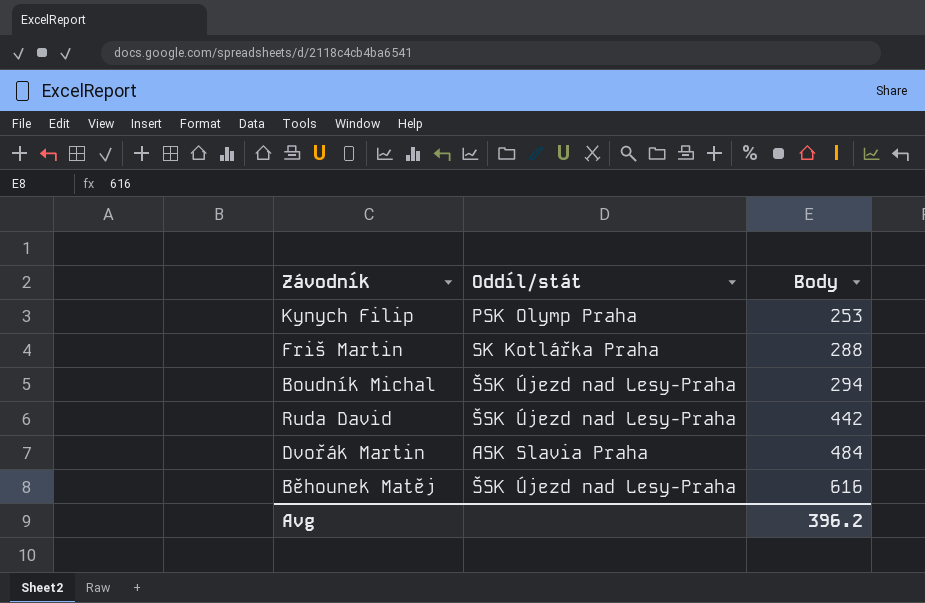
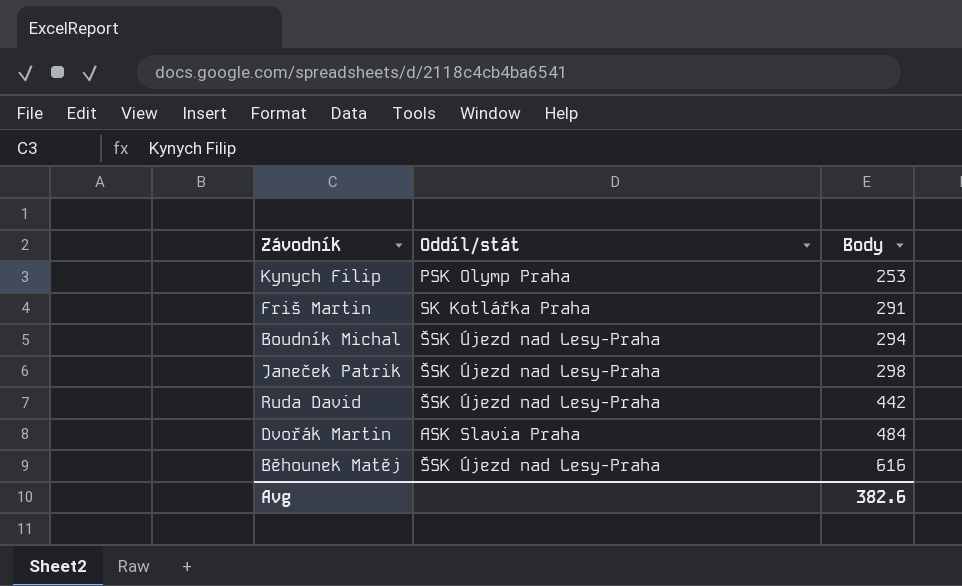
Friš Martin | Body: 288 -> 291
row Janeček Patrik: none -> ŠSK Újezd nad Lesy-Praha | 298
Avg | Body: 396.2 -> 382.6

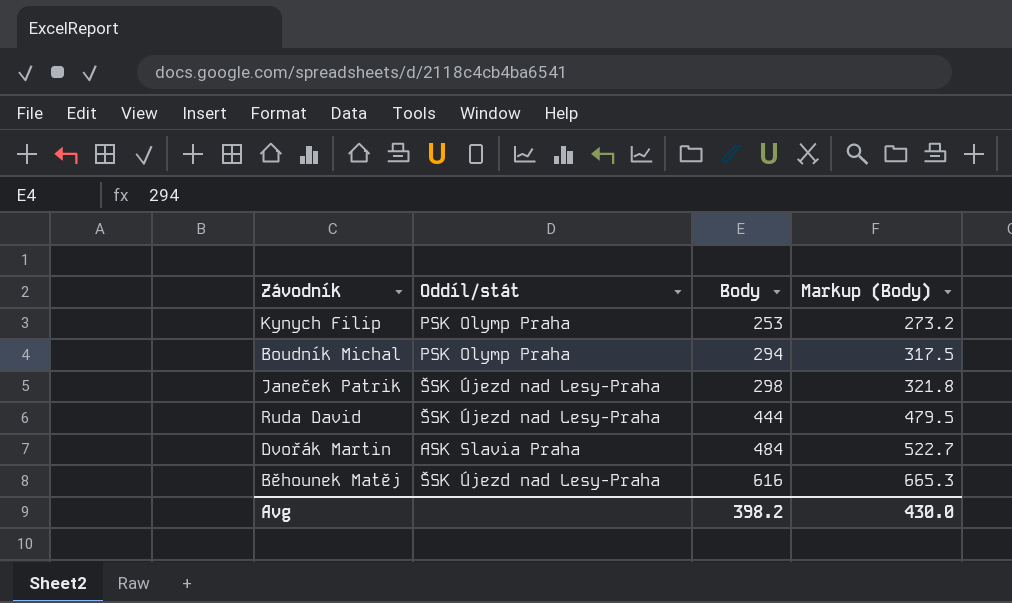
column Markup (Body) | formula: none -> [Body] * 1.08
row Friš Martin: SK Kotlářka Praha | 291 -> none
Boudník Michal | Oddíl/stát: ŠSK Újezd nad Lesy-Praha -> PSK Olymp Praha
Ruda David | Body: 442 -> 444
Avg | Body: 382.6 -> 398.2

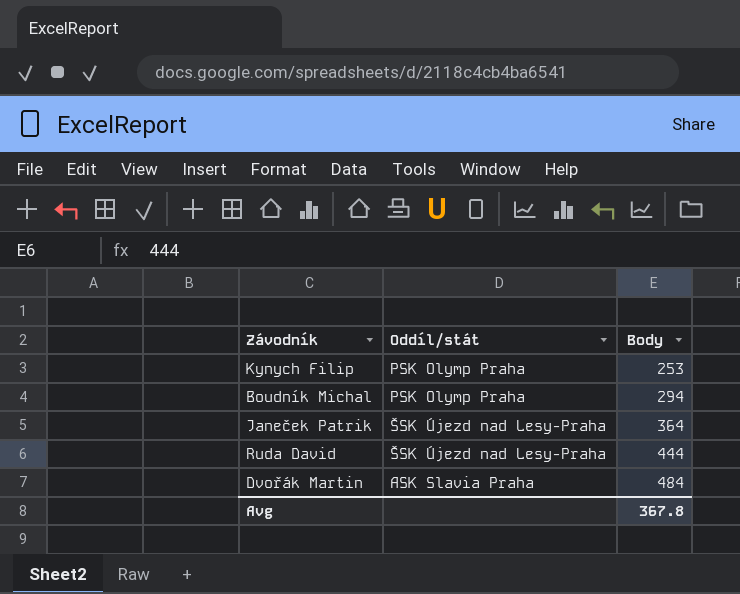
column Markup (Body) | formula: [Body] * 1.08 -> none
row Běhounek Matěj: ŠSK Újezd nad Lesy-Praha | 616 | 665.3 -> none
Janeček Patrik | Body: 298 -> 364
Avg | Body: 398.2 -> 367.8

